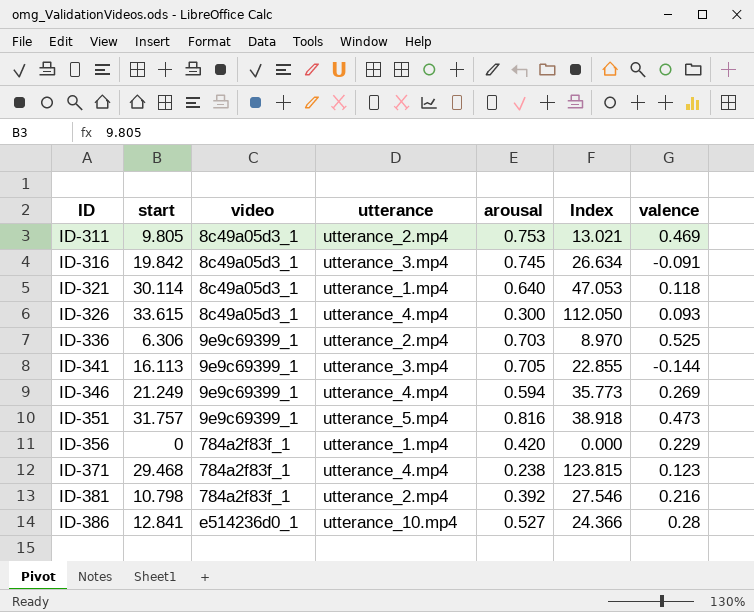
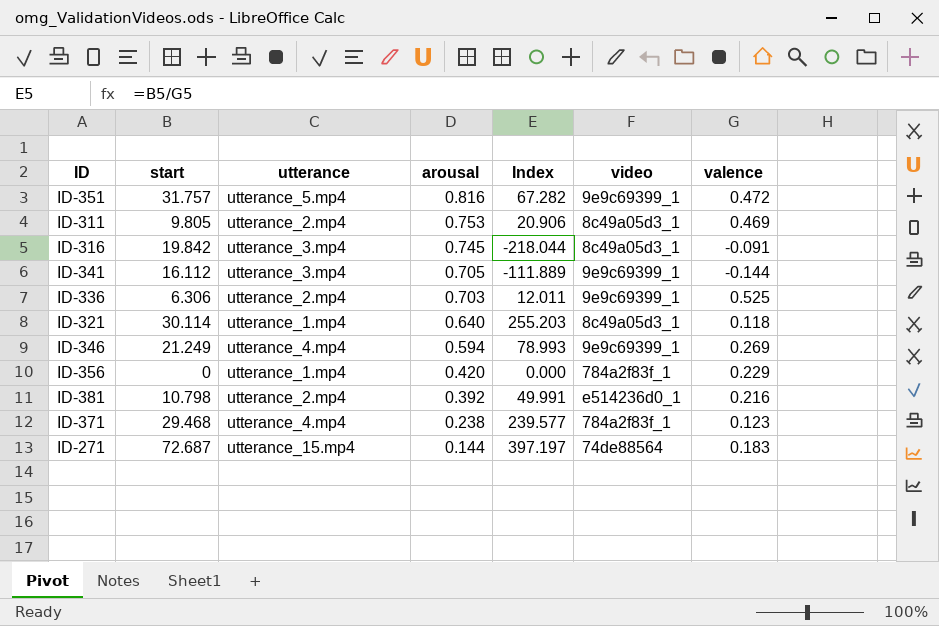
row order: ID ascending -> arousal descending
column Index | formula: [start] / [arousal] -> [start] / [valence]
column video | position: 3 -> 6
row ID-326: 33.615 | 8c49a05d3_1 | utterance_4.mp4 | 0.300 | 112.050 | 0.093 -> none
row ID-386: 12.841 | e514236d0_1 | utterance_10.mp4 | 0.527 | 24.366 | 0.28 -> none
ID-351 | valence: 0.473 -> 0.472
ID-341 | start: 16.113 -> 16.112
ID-381 | video: 784a2f83f_1 -> e514236d0_1
row ID-271: none -> 72.687 | utterance_15.mp4 | 0.144 | 397.197 | 74de88564 | 0.183

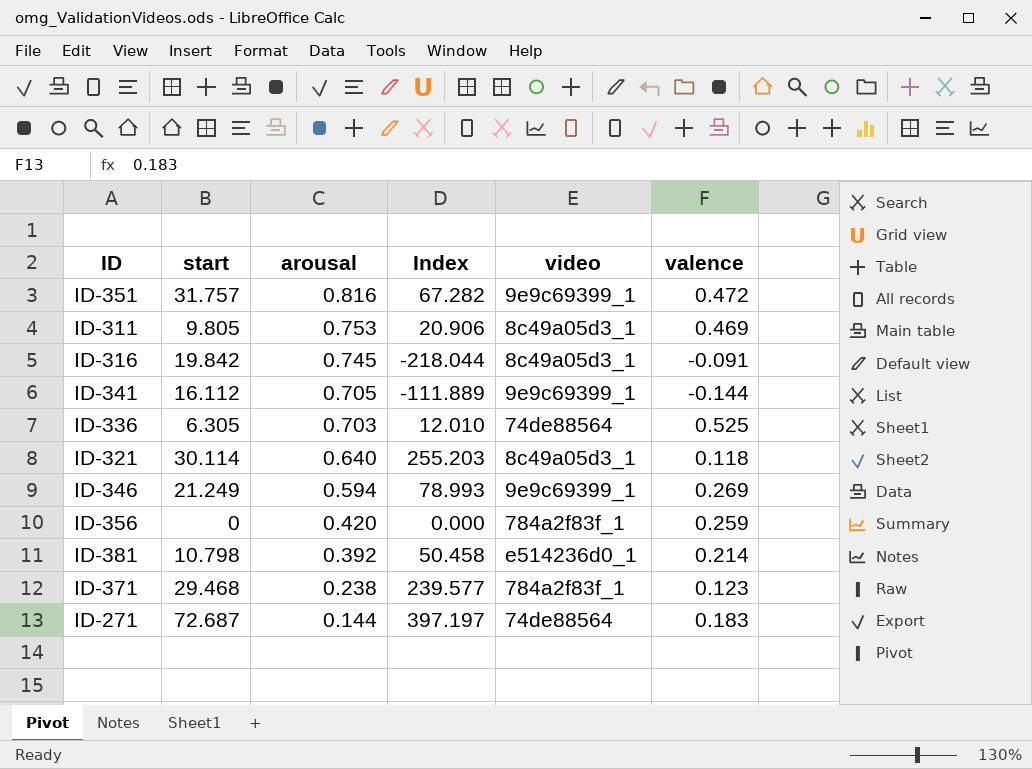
column utterance | position: 3 -> none
ID-336 | start: 6.306 -> 6.305
ID-336 | Index: 12.011 -> 12.010
ID-336 | video: 9e9c69399_1 -> 74de88564
ID-356 | valence: 0.229 -> 0.259
ID-381 | Index: 49.991 -> 50.458
ID-381 | valence: 0.216 -> 0.214

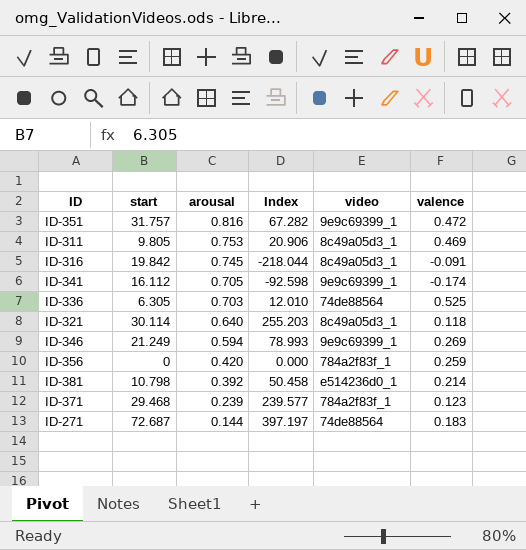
ID-341 | Index: -111.889 -> -92.598
ID-341 | valence: -0.144 -> -0.174
ID-371 | arousal: 0.238 -> 0.239

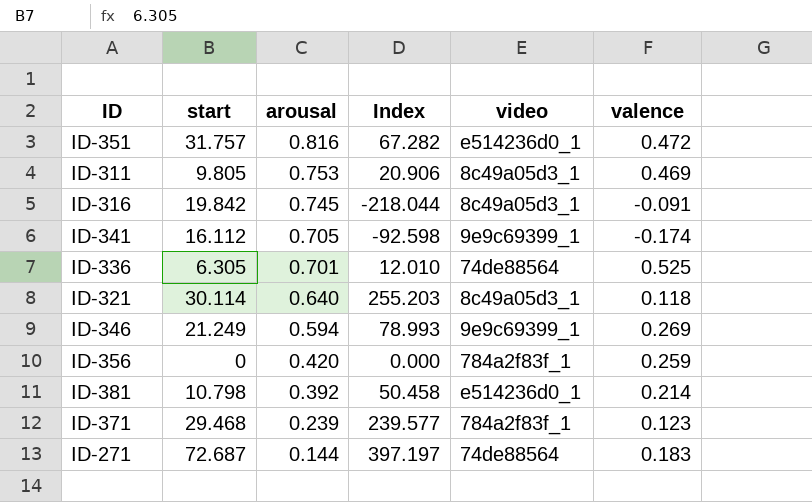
ID-351 | video: 9e9c69399_1 -> e514236d0_1
ID-336 | arousal: 0.703 -> 0.701

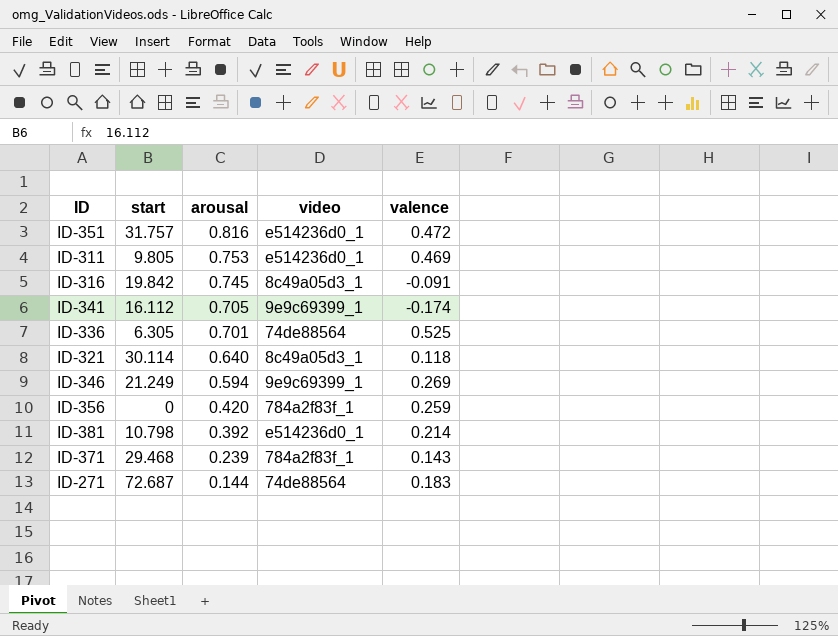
column Index | formula: [start] / [valence] -> none
ID-311 | video: 8c49a05d3_1 -> e514236d0_1
ID-371 | valence: 0.123 -> 0.143

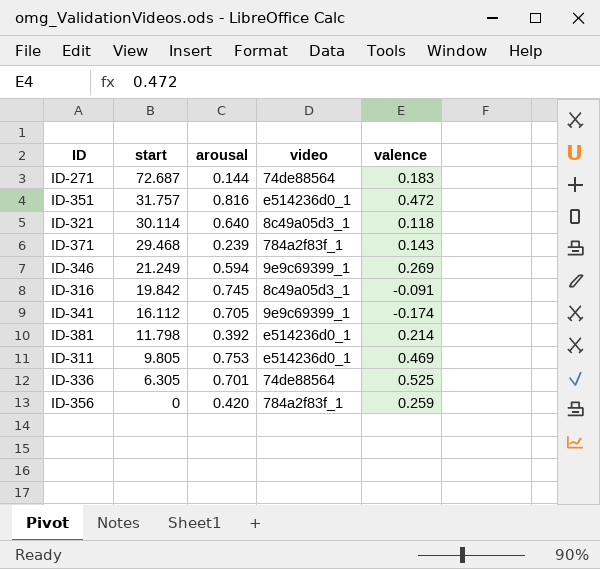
row order: arousal descending -> start descending
ID-381 | start: 10.798 -> 11.798

